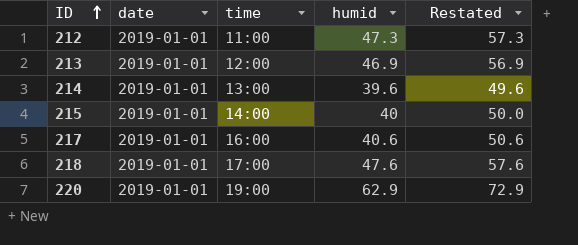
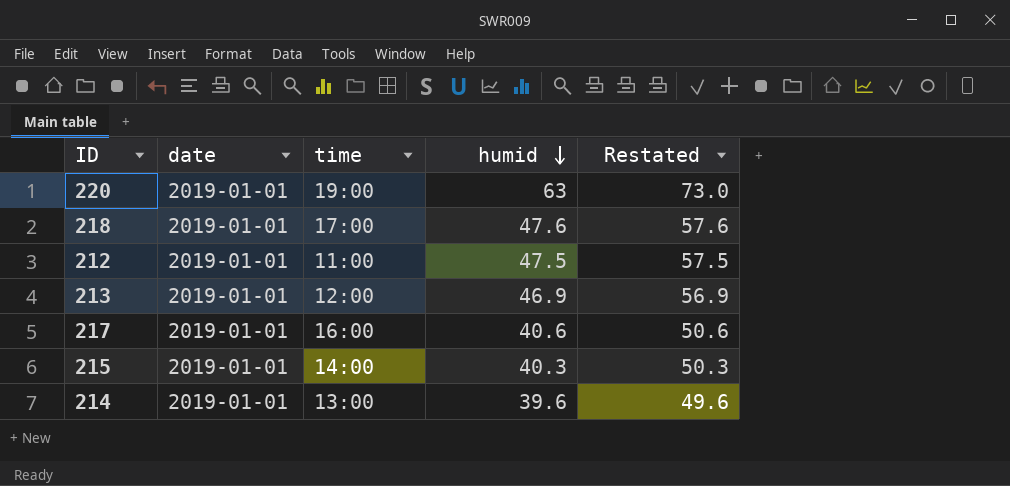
row order: ID ascending -> humid descending
220 | humid: 62.9 -> 63
220 | Restated: 72.9 -> 73.0
212 | humid: 47.3 -> 47.5
212 | Restated: 57.3 -> 57.5
215 | humid: 40 -> 40.3
215 | Restated: 50.0 -> 50.3

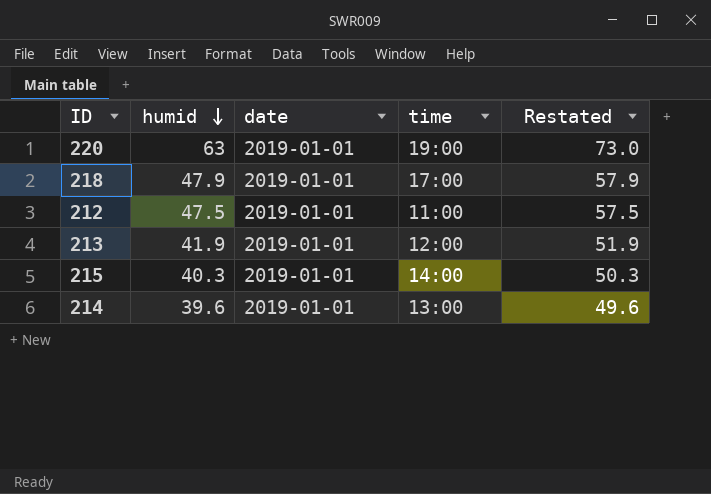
column humid | position: 4 -> 2
row 217: 2019-01-01 | 16:00 | 40.6 | 50.6 -> none
218 | humid: 47.6 -> 47.9
218 | Restated: 57.6 -> 57.9
213 | humid: 46.9 -> 41.9
213 | Restated: 56.9 -> 51.9

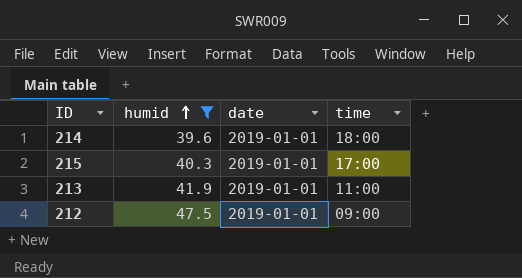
filter: none -> humid <= 47.5
row order: humid descending -> humid ascending
column Restated | formula: [humid] + 10 -> none
214 | time: 13:00 -> 18:00
215 | time: 14:00 -> 17:00
213 | time: 12:00 -> 11:00
212 | time: 11:00 -> 09:00

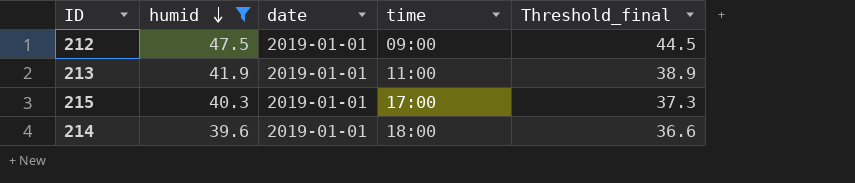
row order: humid ascending -> humid descending
column Threshold_final | formula: none -> [humid] - 3

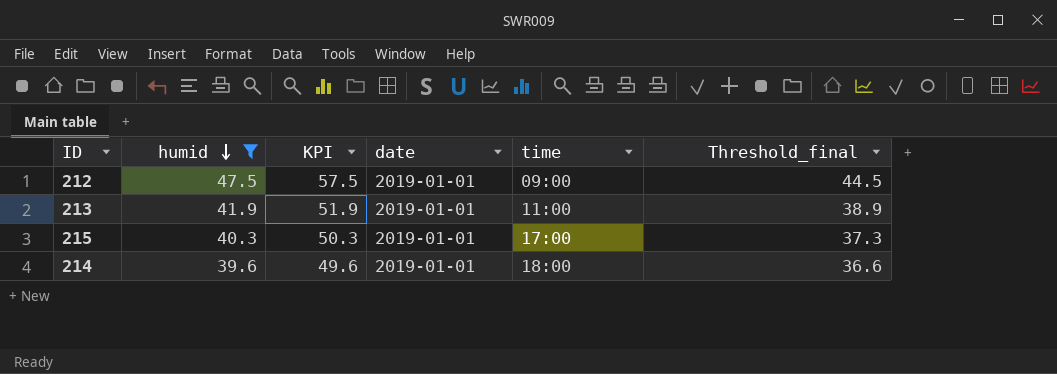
column KPI | formula: none -> [humid] + 10

